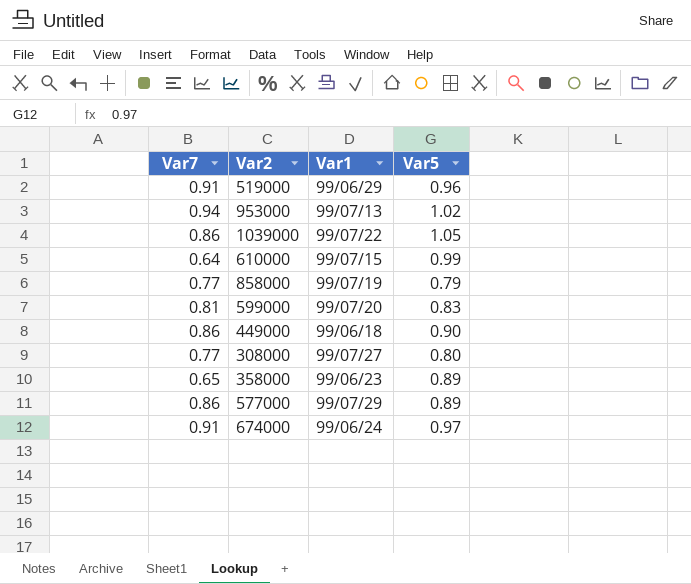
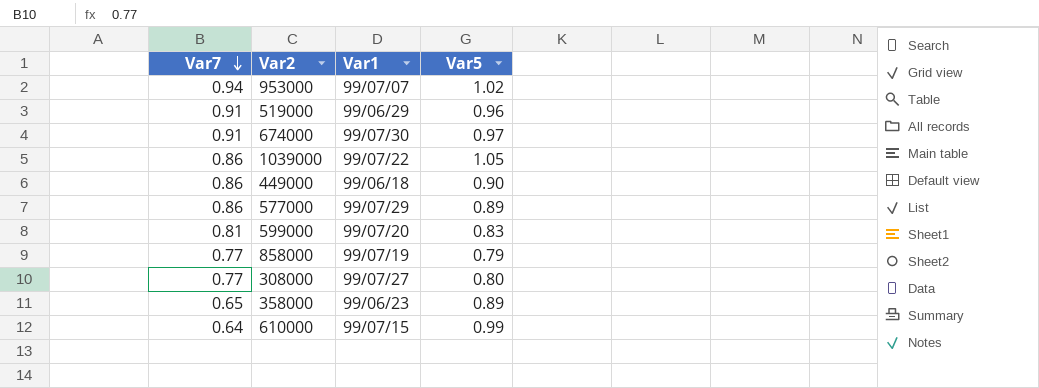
row order: none -> Var7 descending
953000 | Var1: 99/07/13 -> 99/07/07
674000 | Var1: 99/06/24 -> 99/07/30

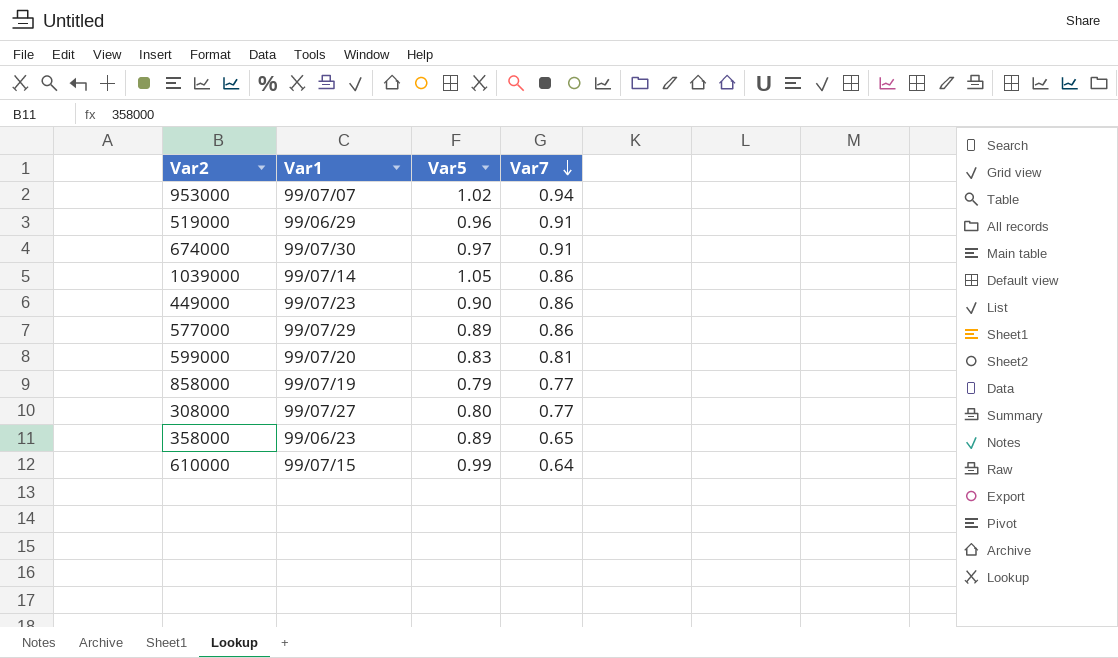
column Var7 | position: 1 -> 4
1039000 | Var1: 99/07/22 -> 99/07/14
449000 | Var1: 99/06/18 -> 99/07/23

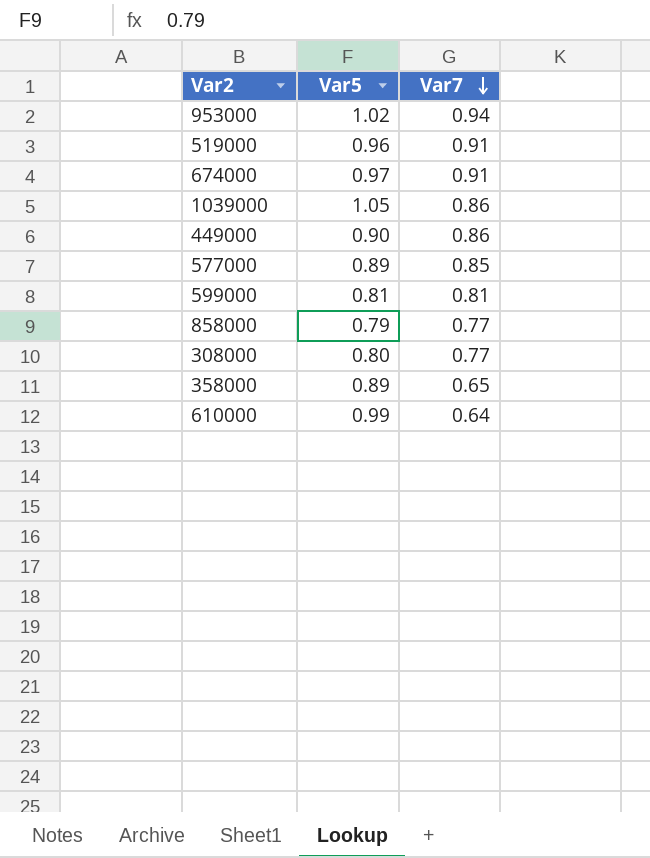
column Var1 | position: 2 -> none
577000 | Var7: 0.86 -> 0.85
599000 | Var5: 0.83 -> 0.81

